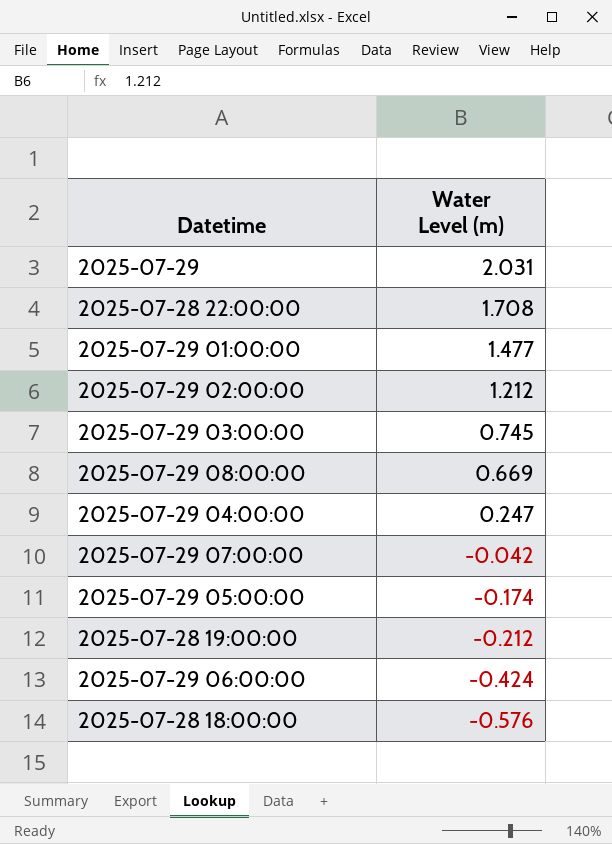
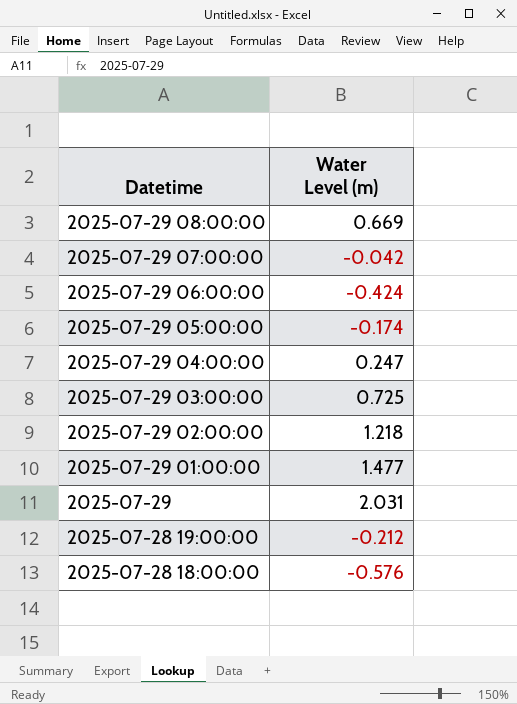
row order: Water Level (m) descending -> Datetime descending
row 2025-07-28 22:00:00: 1.708 -> none
2025-07-29 03:00:00 | Water Level (m): 0.745 -> 0.725
2025-07-29 02:00:00 | Water Level (m): 1.212 -> 1.218

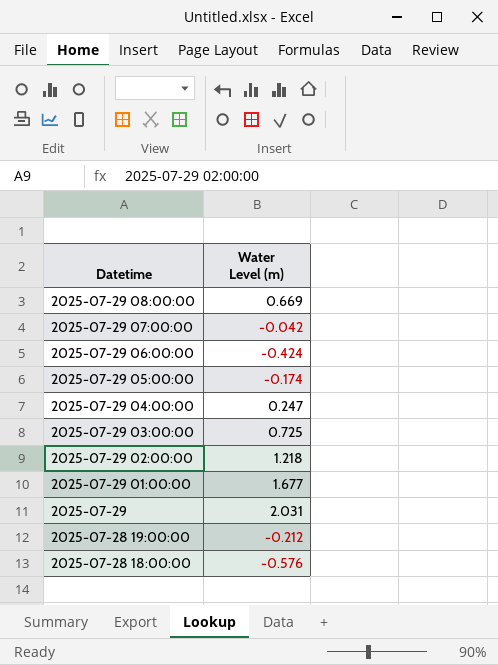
2025-07-29 01:00:00 | Water Level (m): 1.477 -> 1.677

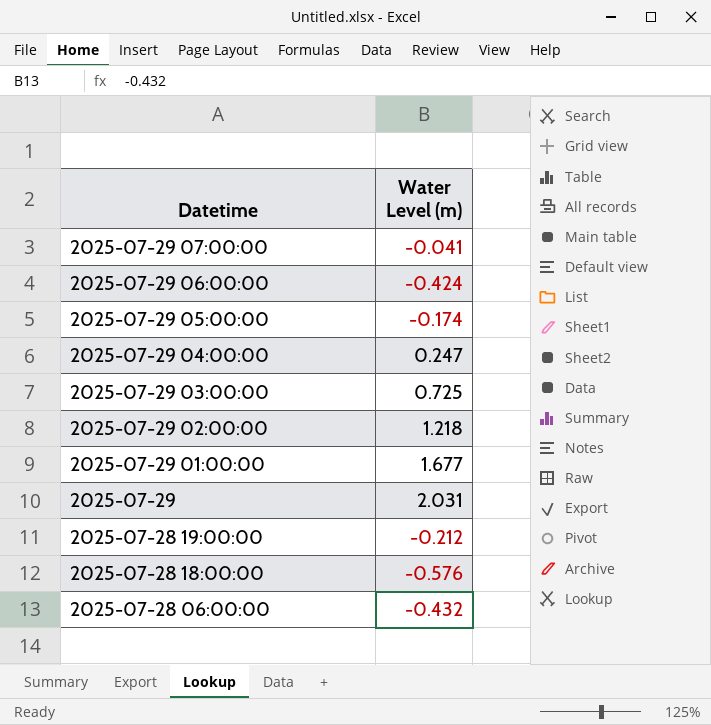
row 2025-07-29 08:00:00: 0.669 -> none
2025-07-29 07:00:00 | Water Level (m): -0.042 -> -0.041
row 2025-07-28 06:00:00: none -> -0.432

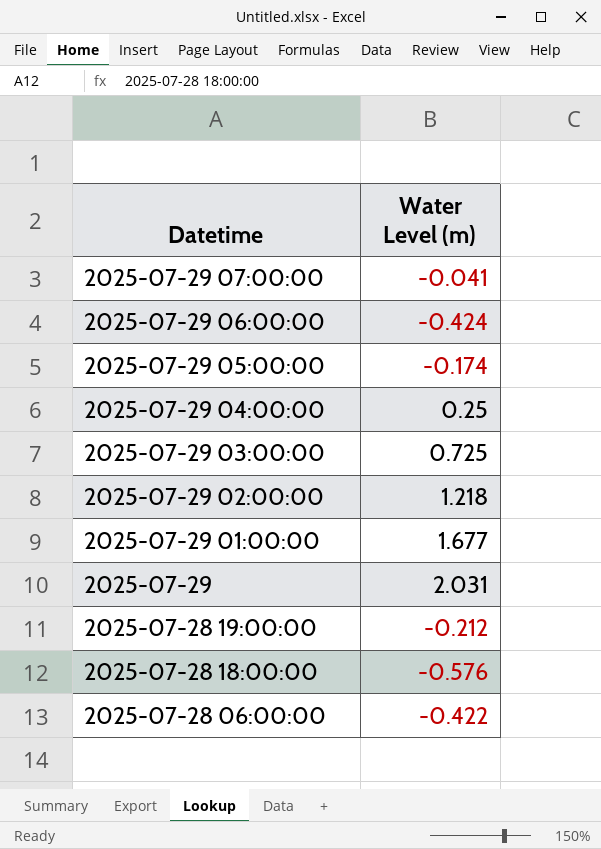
2025-07-29 04:00:00 | Water Level (m): 0.247 -> 0.25
2025-07-28 06:00:00 | Water Level (m): -0.432 -> -0.422

